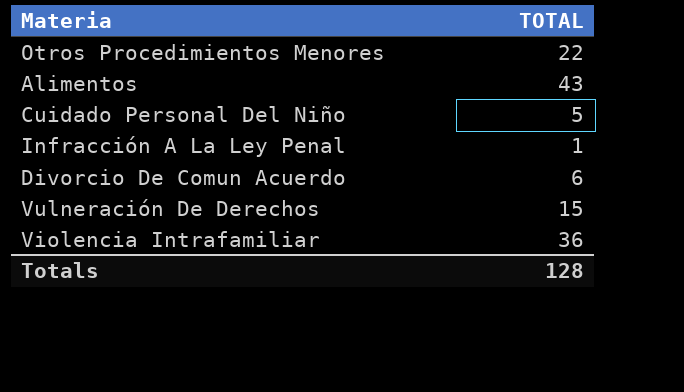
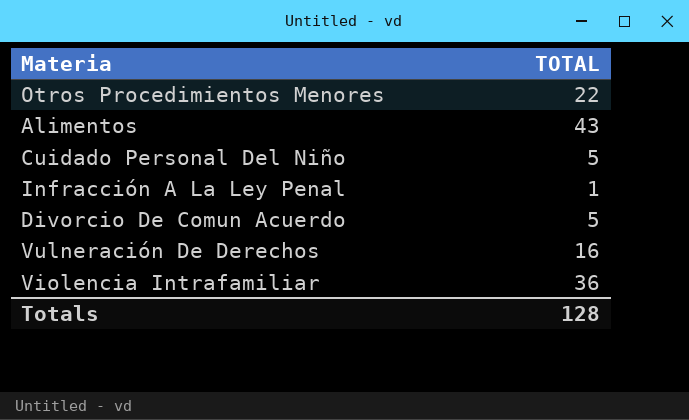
Divorcio De Comun Acuerdo | TOTAL: 6 -> 5
Vulneración De Derechos | TOTAL: 15 -> 16

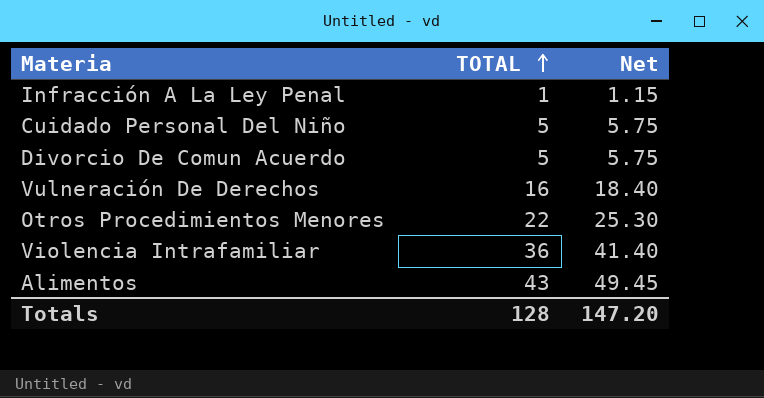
row order: none -> TOTAL ascending
column Net | formula: none -> [TOTAL] * 1.15

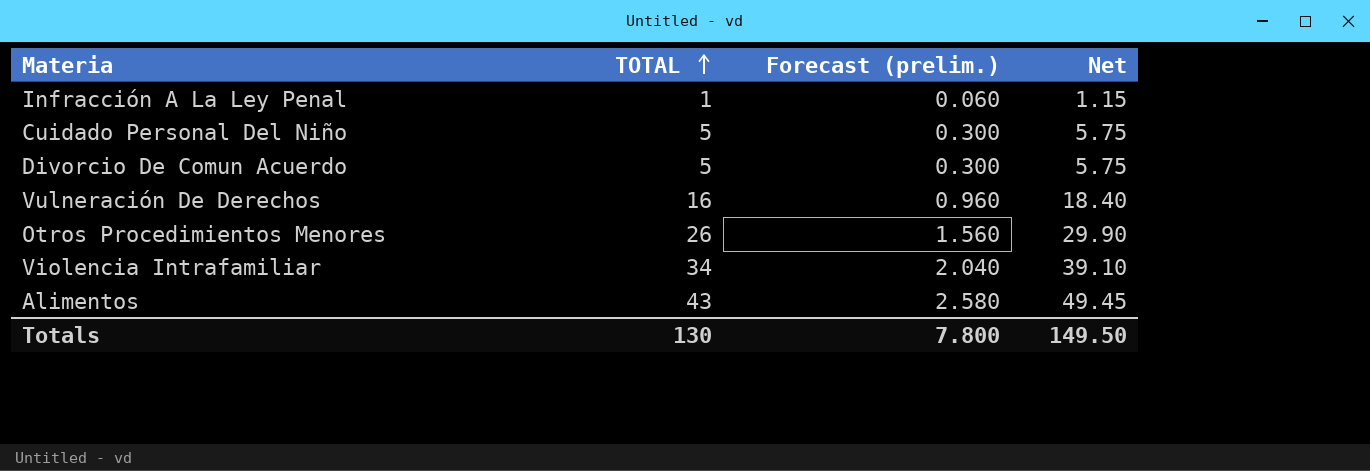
column Forecast (prelim.) | formula: none -> [TOTAL] * 0.06
Otros Procedimientos Menores | TOTAL: 22 -> 26
Otros Procedimientos Menores | Net: 25.30 -> 29.90
Violencia Intrafamiliar | TOTAL: 36 -> 34
Violencia Intrafamiliar | Net: 41.40 -> 39.10
Totals | TOTAL: 128 -> 130
Totals | Net: 147.20 -> 149.50

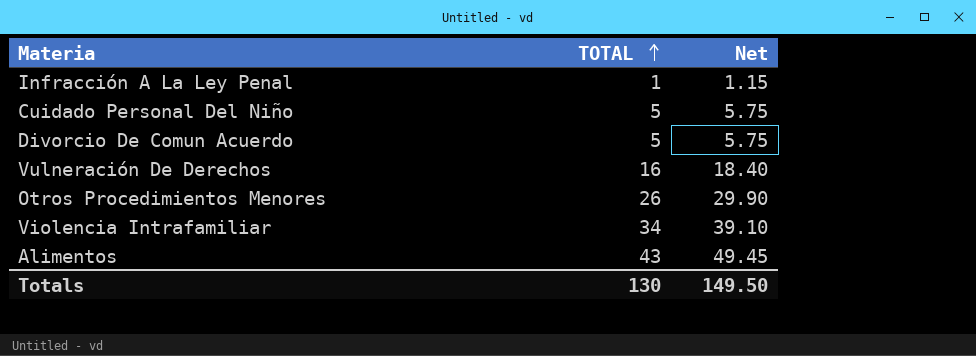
column Forecast (prelim.) | formula: [TOTAL] * 0.06 -> none

